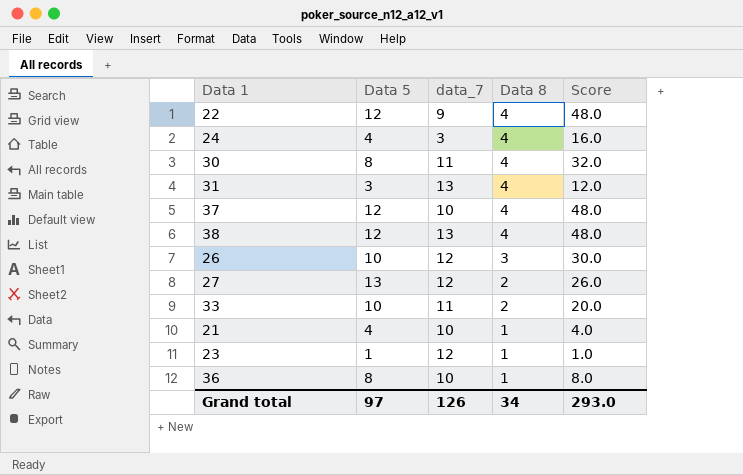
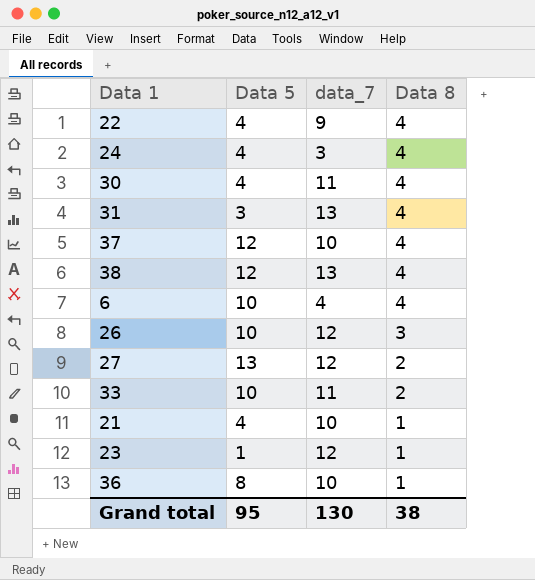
column Score | formula: [Data 5] * [Data 8] -> none
22 | Data 5: 12 -> 4
30 | Data 5: 8 -> 4
row 6: none -> 10 | 4 | 4
Grand total | Data 5: 97 -> 95
Grand total | data_7: 126 -> 130
Grand total | Data 8: 34 -> 38

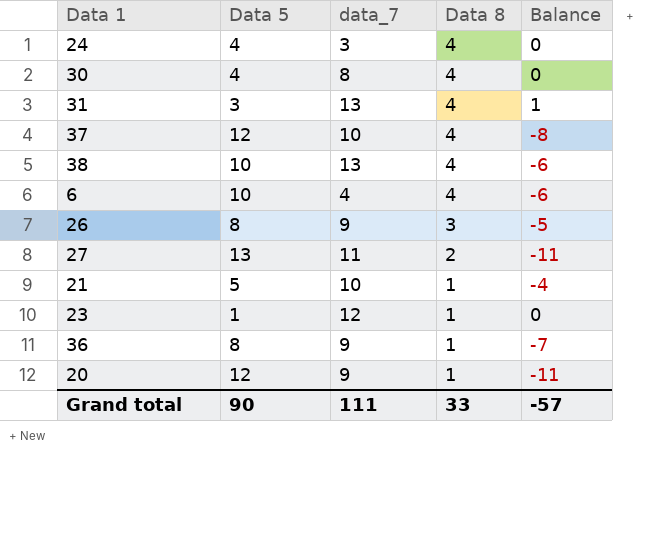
column Balance | formula: none -> [Data 8] - [Data 5]
row 22: 4 | 9 | 4 -> none
row 33: 10 | 11 | 2 -> none
30 | data_7: 11 -> 8
38 | Data 5: 12 -> 10
26 | Data 5: 10 -> 8
26 | data_7: 12 -> 9
27 | data_7: 12 -> 11
21 | Data 5: 4 -> 5
36 | data_7: 10 -> 9
row 20: none -> 12 | 9 | 1 | -11
Grand total | Data 5: 95 -> 90
Grand total | data_7: 130 -> 111
Grand total | Data 8: 38 -> 33

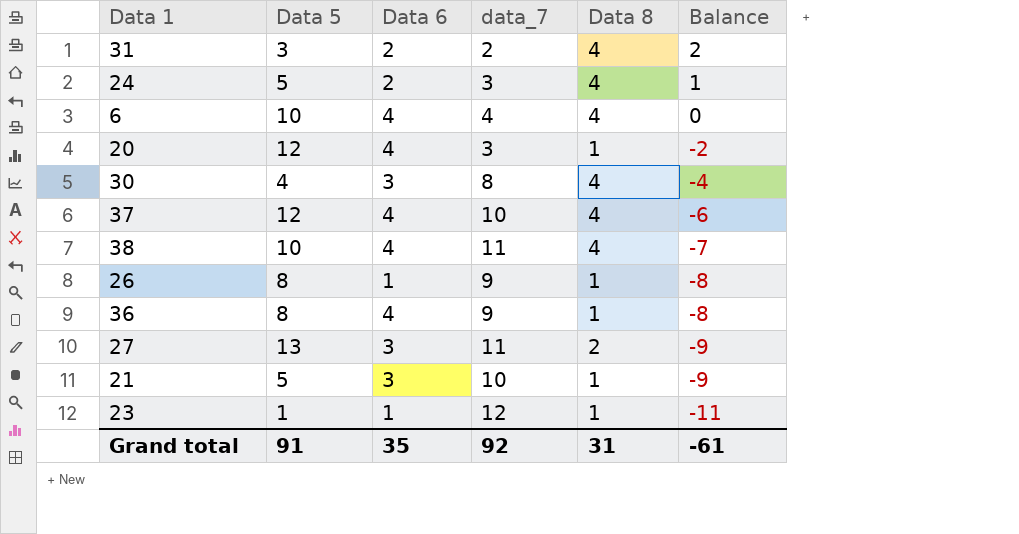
row order: Data 8 descending -> Balance descending
column Data 6 | position: none -> 3
column Balance | formula: [Data 8] - [Data 5] -> [Data 8] - [data_7]
31 | data_7: 13 -> 2
24 | Data 5: 4 -> 5
20 | data_7: 9 -> 3
38 | data_7: 13 -> 11
26 | Data 8: 3 -> 1
Grand total | Data 5: 90 -> 91
Grand total | data_7: 111 -> 92
Grand total | Data 8: 33 -> 31
Grand total | Balance: -57 -> -61

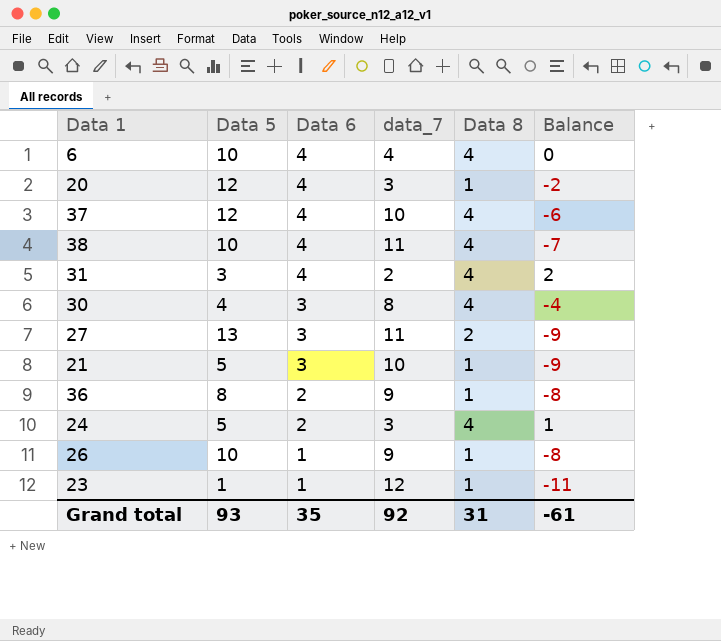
row order: Balance descending -> Data 6 descending
31 | Data 6: 2 -> 4
36 | Data 6: 4 -> 2
26 | Data 5: 8 -> 10
Grand total | Data 5: 91 -> 93

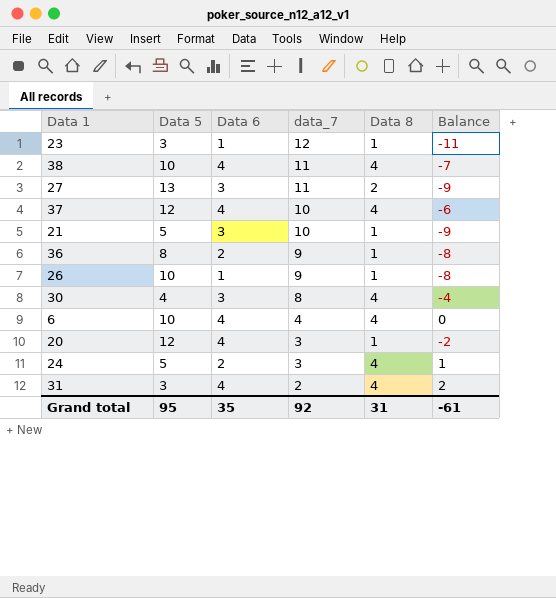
row order: Data 6 descending -> data_7 descending
23 | Data 5: 1 -> 3
Grand total | Data 5: 93 -> 95

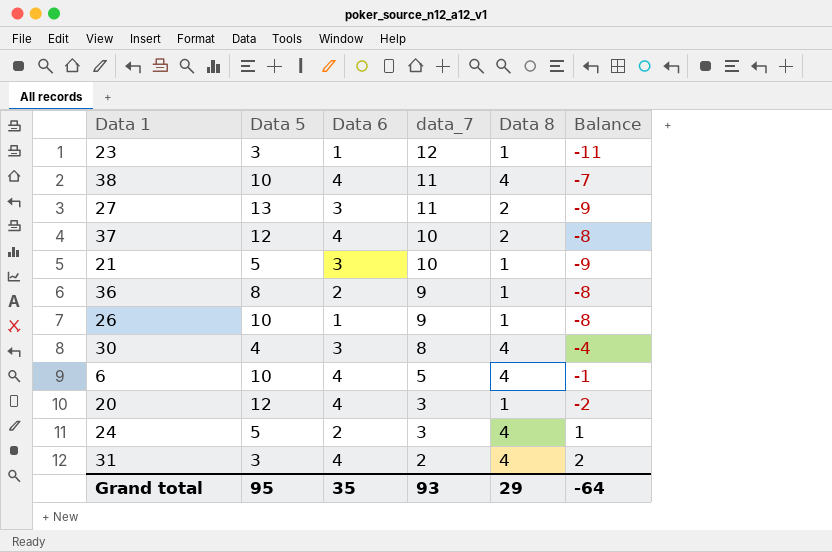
37 | Data 8: 4 -> 2
37 | Balance: -6 -> -8
6 | data_7: 4 -> 5
6 | Balance: 0 -> -1
Grand total | data_7: 92 -> 93
Grand total | Data 8: 31 -> 29
Grand total | Balance: -61 -> -64

